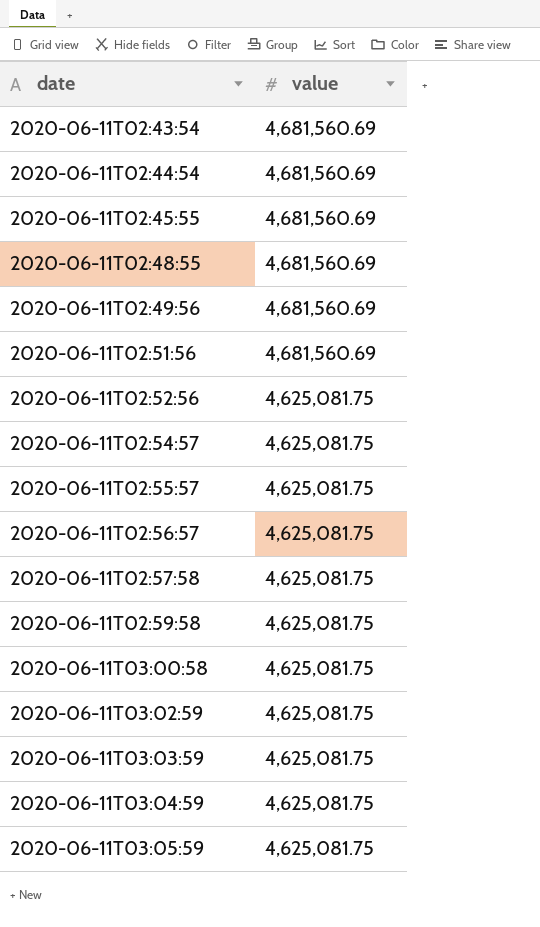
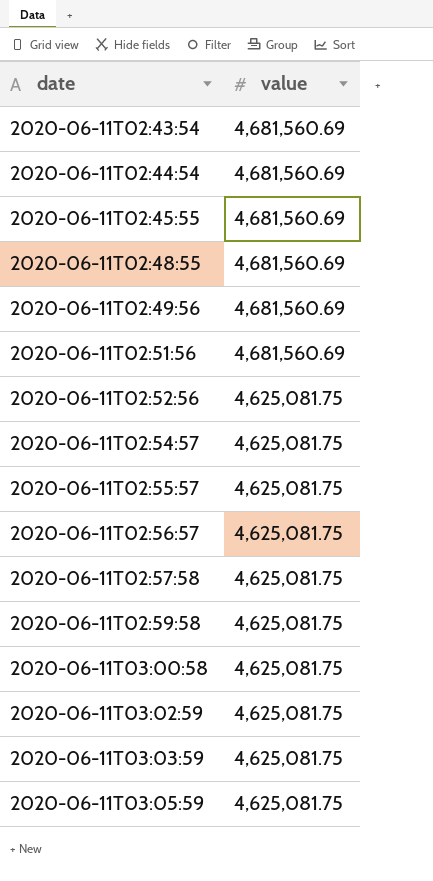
row 2020-06-11T03:04:59: 4,625,081.75 -> none

